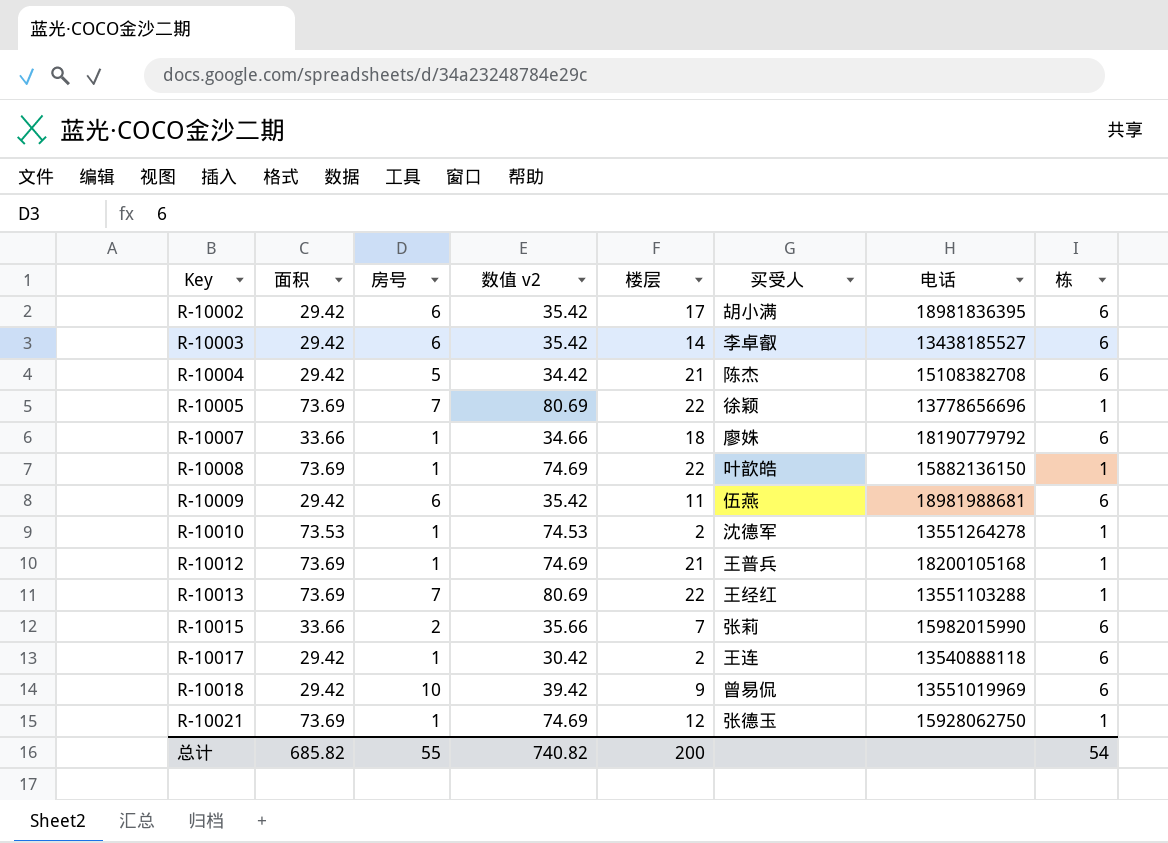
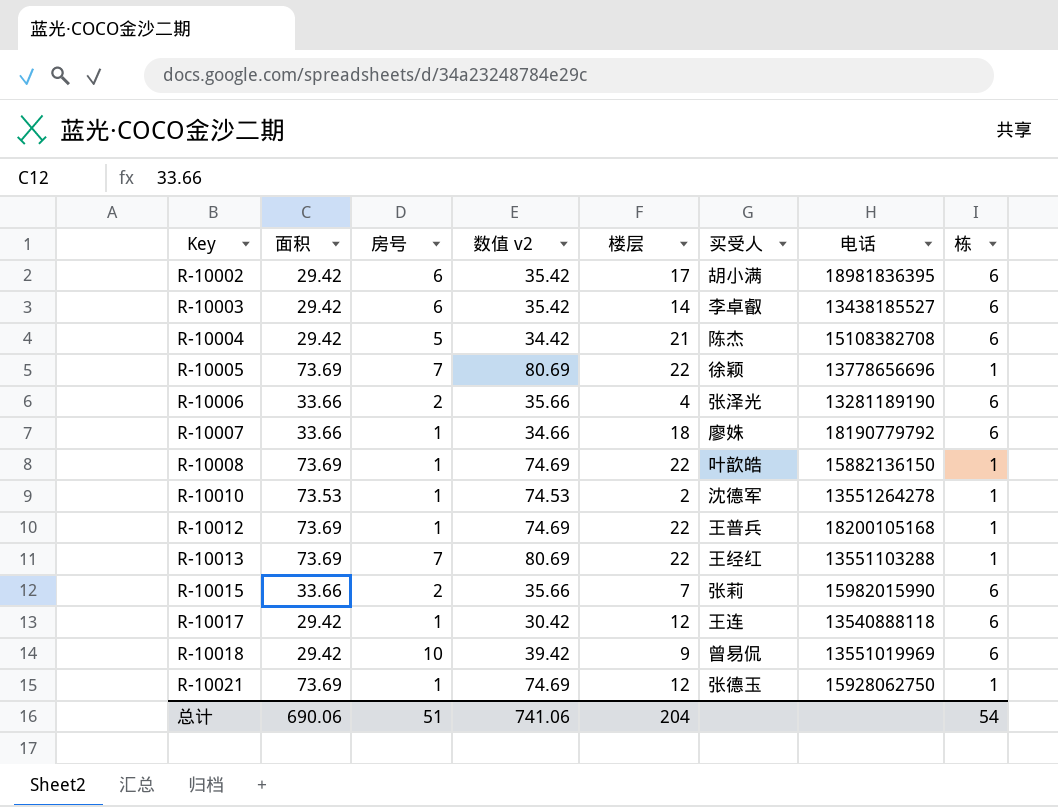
row R-10009: 29.42 | 6 | 35.42 | 11 | 伍燕 | 18981988681 | 6 -> none
row R-10006: none -> 33.66 | 2 | 35.66 | 4 | 张泽光 | 13281189190 | 6
R-10012 | 楼层: 21 -> 22
R-10017 | 楼层: 2 -> 12
总计 | 面积: 685.82 -> 690.06
总计 | 房号: 55 -> 51
总计 | 数值 v2: 740.82 -> 741.06
总计 | 楼层: 200 -> 204

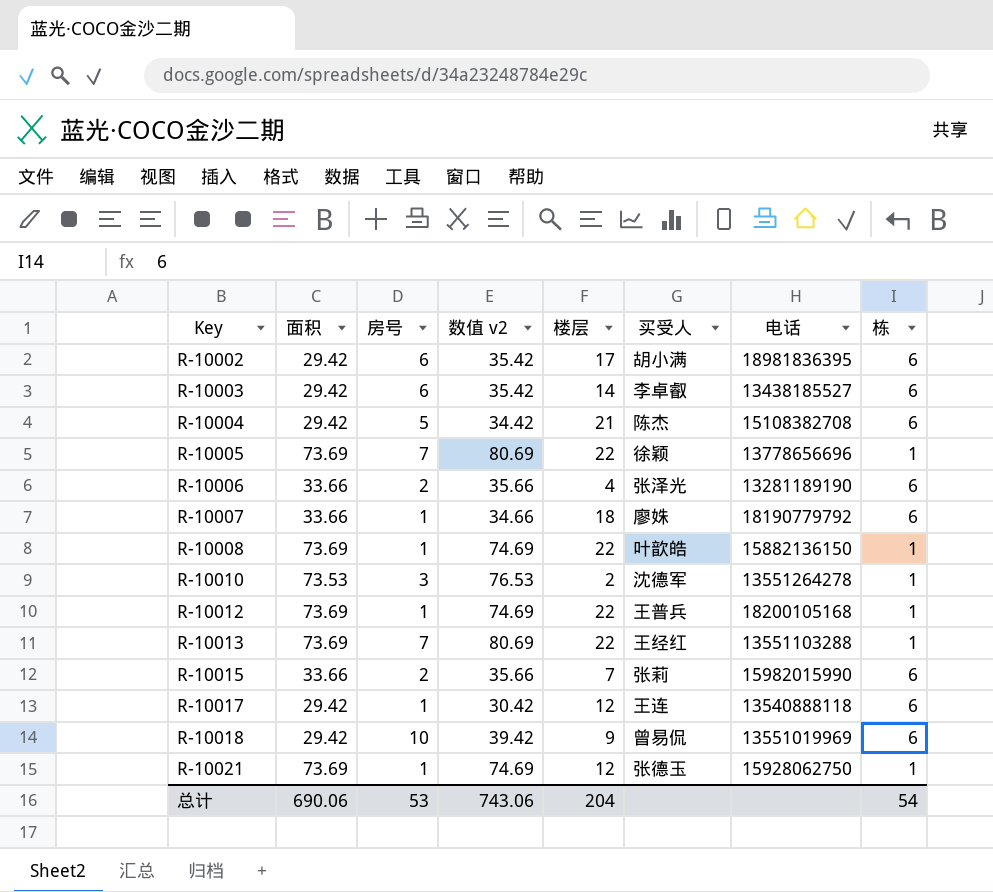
R-10010 | 房号: 1 -> 3
R-10010 | 数值 v2: 74.53 -> 76.53
总计 | 房号: 51 -> 53
总计 | 数值 v2: 741.06 -> 743.06

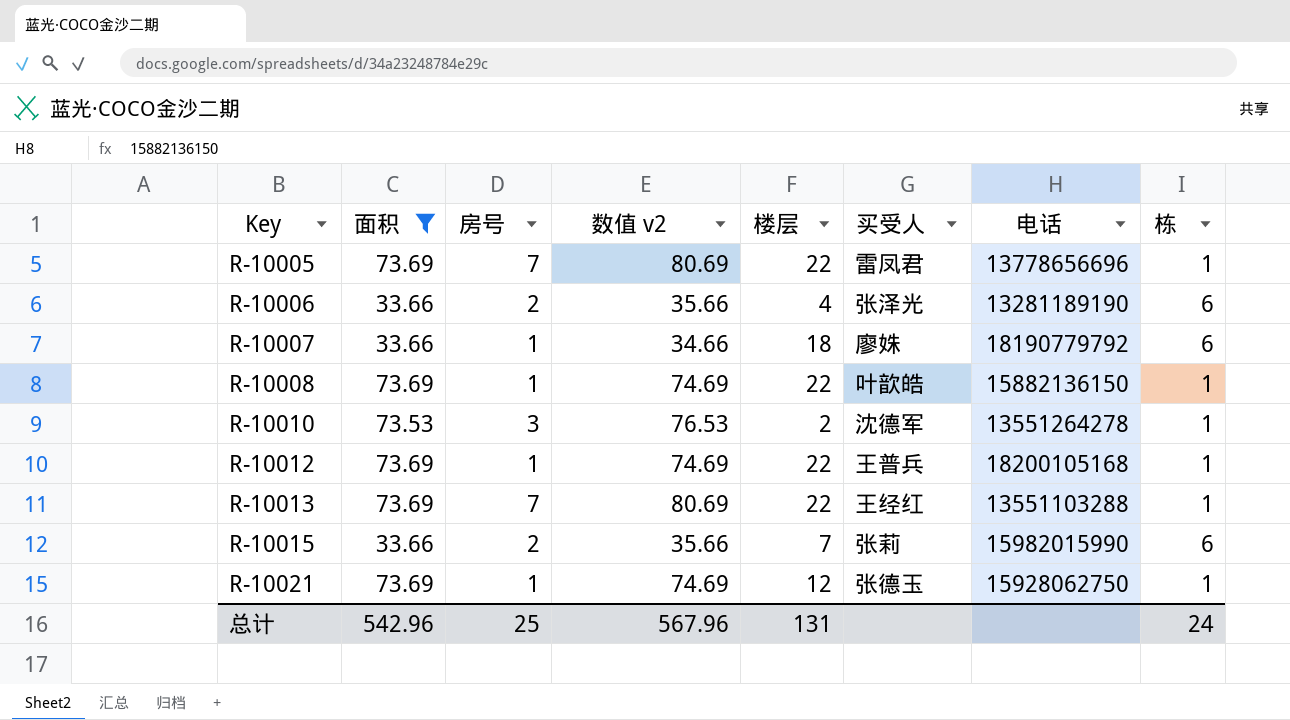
filter: none -> 面积 != 29.42
R-10005 | 买受人: 徐颖 -> 雷凤君
总计 | 面积: 690.06 -> 542.96
总计 | 房号: 53 -> 25
总计 | 数值 v2: 743.06 -> 567.96
总计 | 楼层: 204 -> 131
总计 | 栋: 54 -> 24

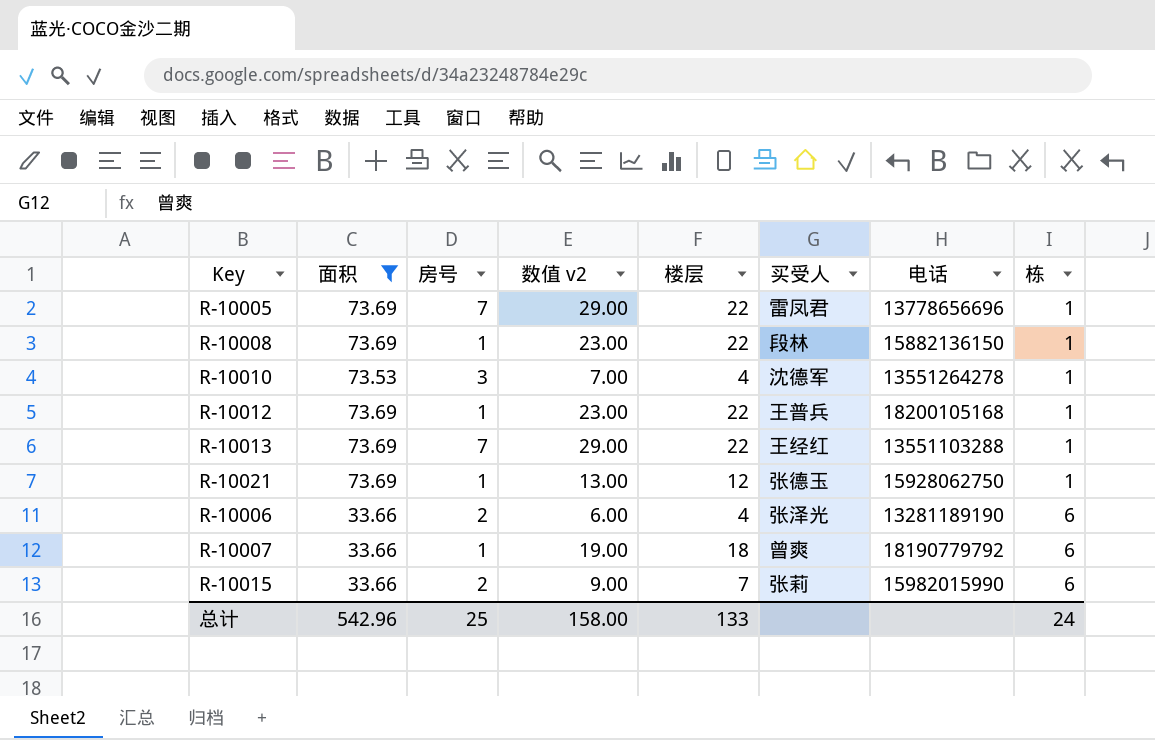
row order: Key ascending -> 栋 ascending
column 数值 v2 | formula: [面积] + [房号] -> [房号] + [楼层]
R-10008 | 买受人: 叶歆皓 -> 段林
R-10010 | 楼层: 2 -> 4
R-10007 | 买受人: 廖姝 -> 曾爽
总计 | 数值 v2: 567.96 -> 158.00
总计 | 楼层: 131 -> 133

